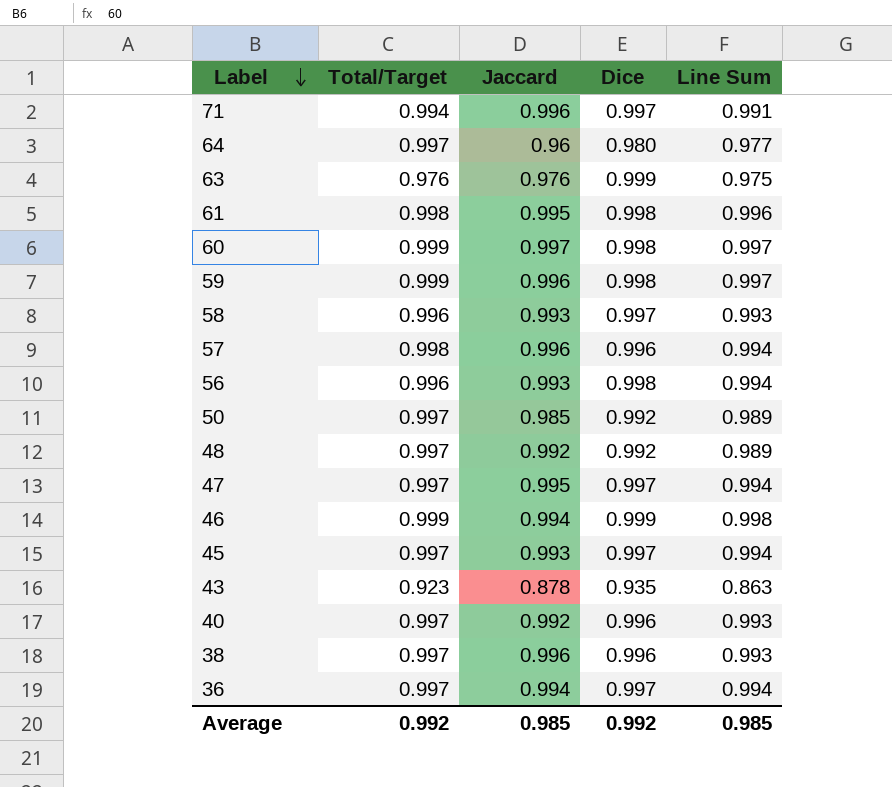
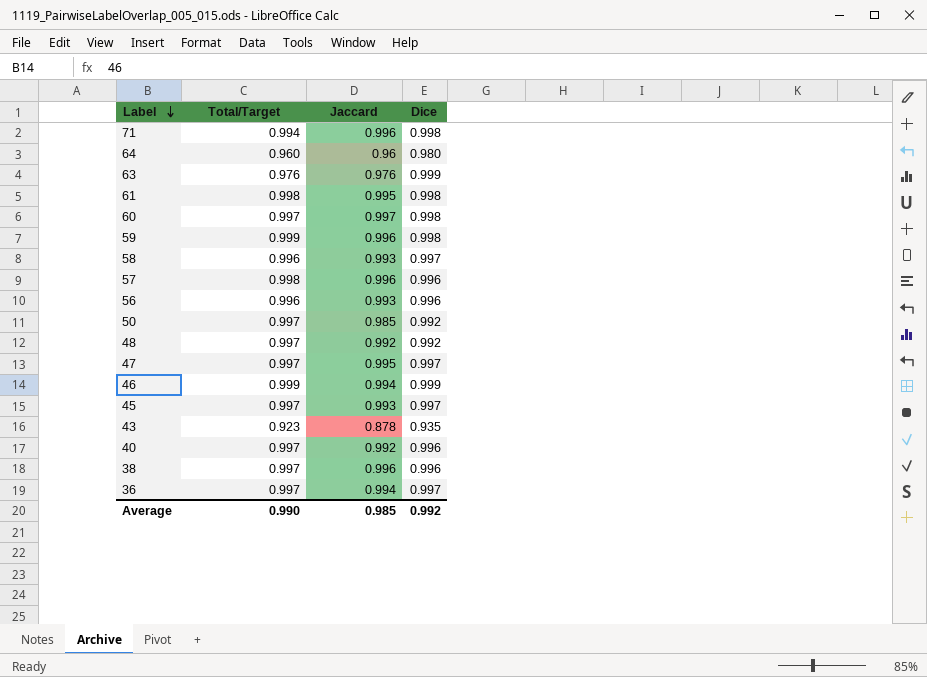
column Line Sum | formula: [Total/Target] * [Dice] -> none
71 | Dice: 0.997 -> 0.998
64 | Total/Target: 0.997 -> 0.960
60 | Total/Target: 0.999 -> 0.997
56 | Dice: 0.998 -> 0.996
Average | Total/Target: 0.992 -> 0.990

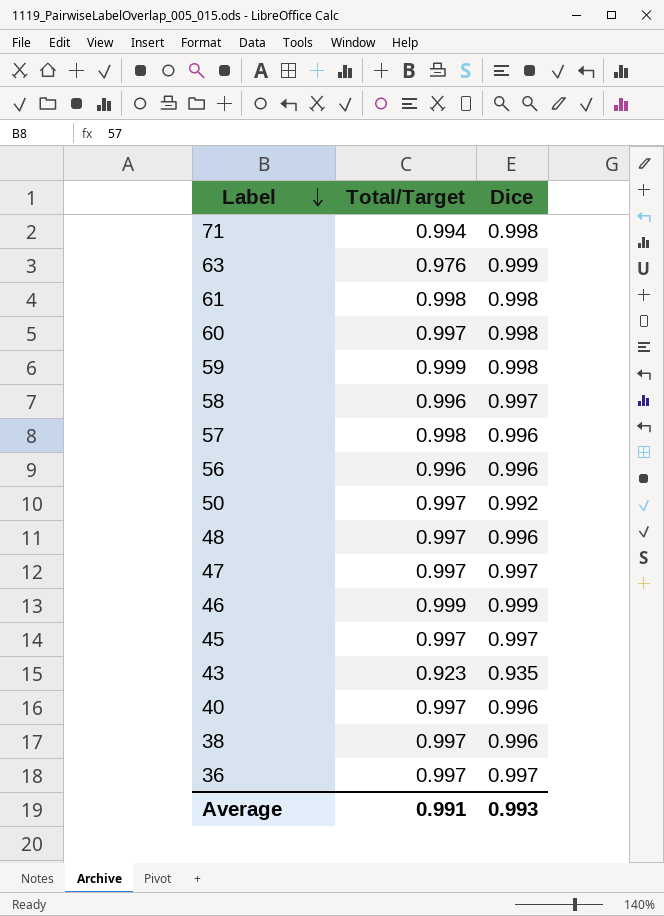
column Jaccard | position: 3 -> none
row 64: 0.960 | 0.96 | 0.980 -> none
48 | Dice: 0.992 -> 0.996
Average | Total/Target: 0.990 -> 0.991
Average | Dice: 0.992 -> 0.993

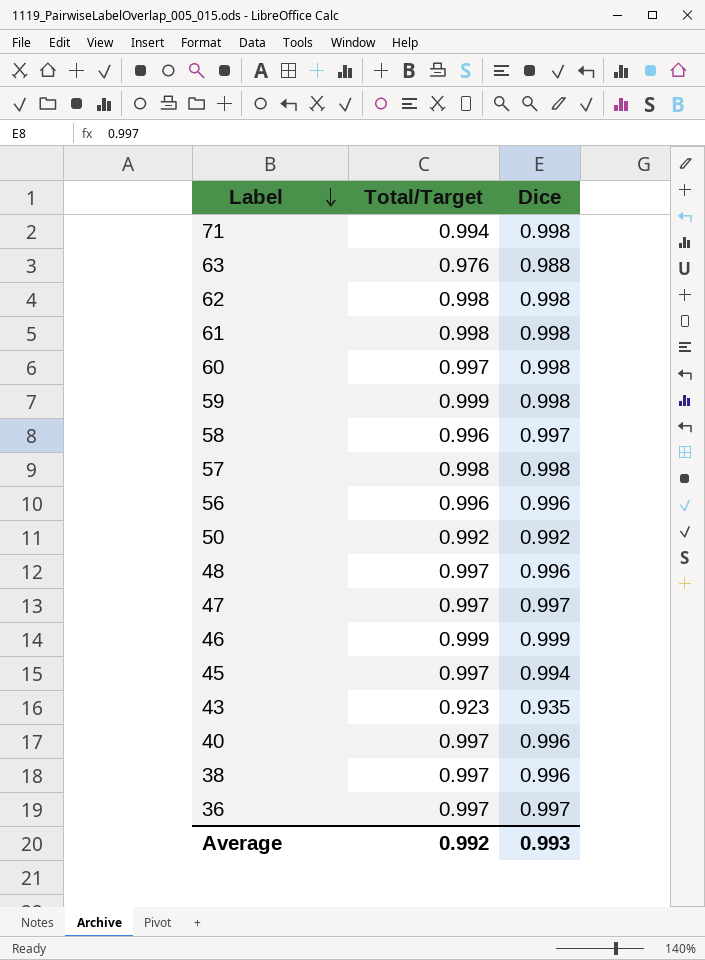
63 | Dice: 0.999 -> 0.988
row 62: none -> 0.998 | 0.998
57 | Dice: 0.996 -> 0.998
50 | Total/Target: 0.997 -> 0.992
45 | Dice: 0.997 -> 0.994
Average | Total/Target: 0.991 -> 0.992

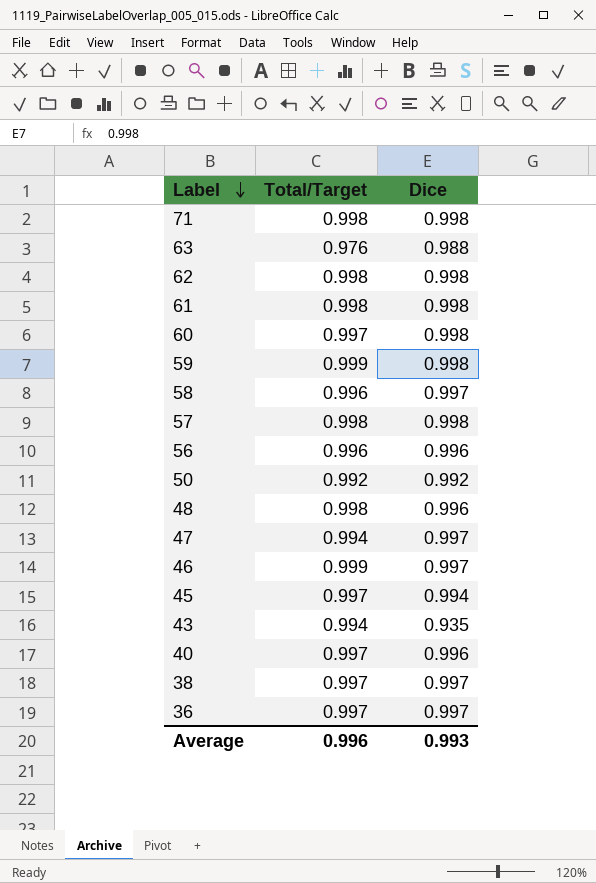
71 | Total/Target: 0.994 -> 0.998
48 | Total/Target: 0.997 -> 0.998
47 | Total/Target: 0.997 -> 0.994
46 | Dice: 0.999 -> 0.997
43 | Total/Target: 0.923 -> 0.994
38 | Dice: 0.996 -> 0.997
Average | Total/Target: 0.992 -> 0.996

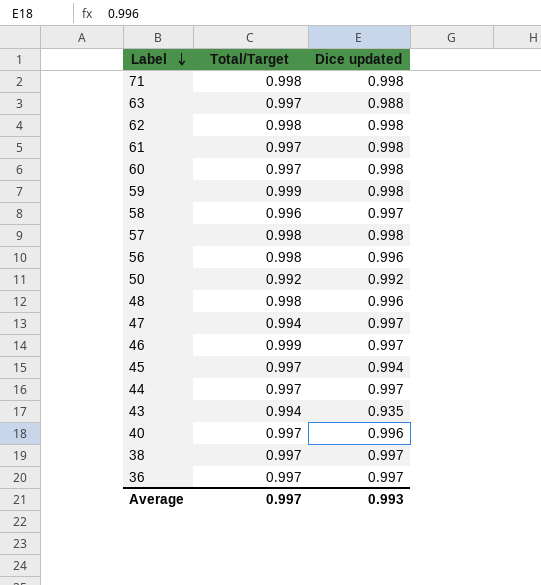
column name: Dice -> Dice updated
63 | Total/Target: 0.976 -> 0.997
61 | Total/Target: 0.998 -> 0.997
56 | Total/Target: 0.996 -> 0.998
row 44: none -> 0.997 | 0.997
Average | Total/Target: 0.996 -> 0.997

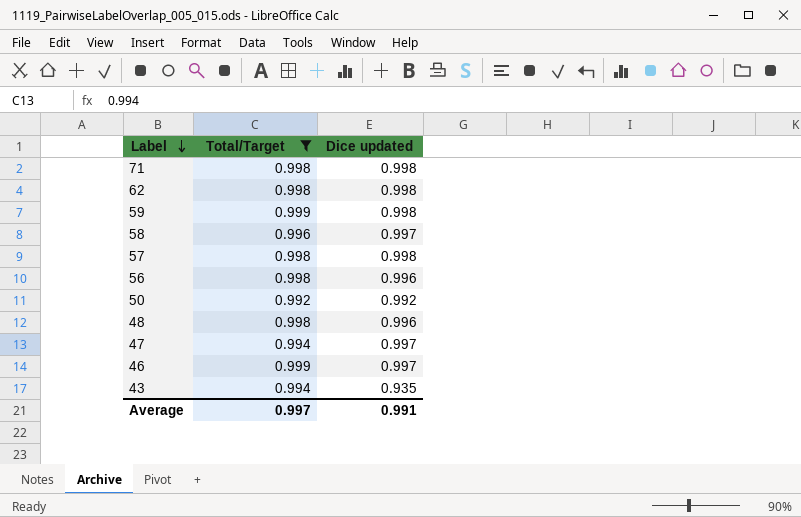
filter: none -> Total/Target != 0.997
Average | Dice updated: 0.993 -> 0.991

